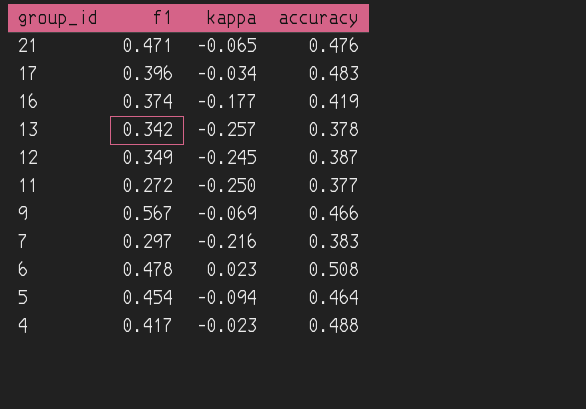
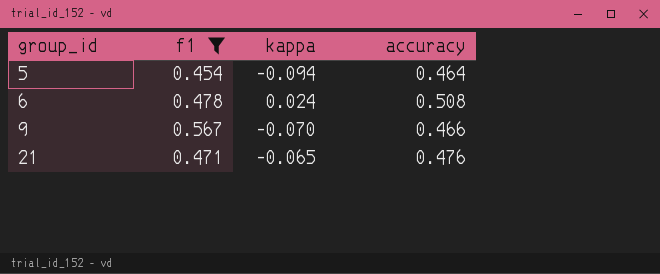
filter: none -> f1 >= 0.454
row order: group_id descending -> group_id ascending
6 | kappa: 0.023 -> 0.024
9 | kappa: -0.069 -> -0.070

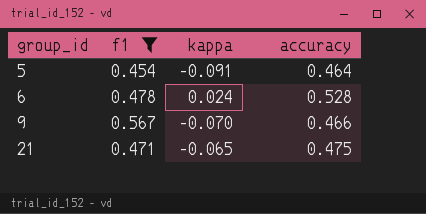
5 | kappa: -0.094 -> -0.091
6 | accuracy: 0.508 -> 0.528
21 | accuracy: 0.476 -> 0.475

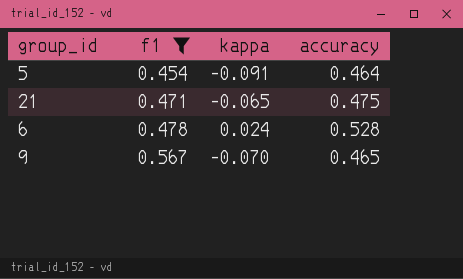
row order: group_id ascending -> f1 ascending
9 | accuracy: 0.466 -> 0.465

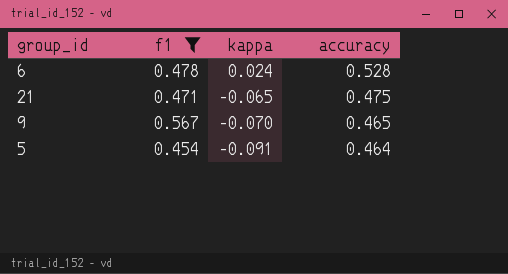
row order: f1 ascending -> kappa descending

